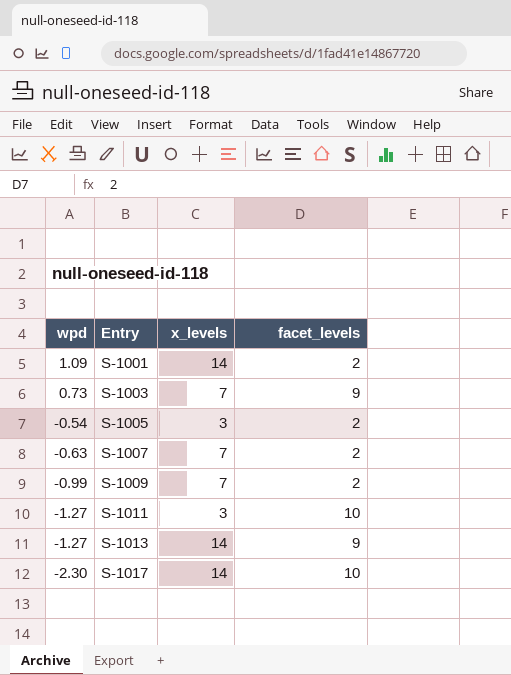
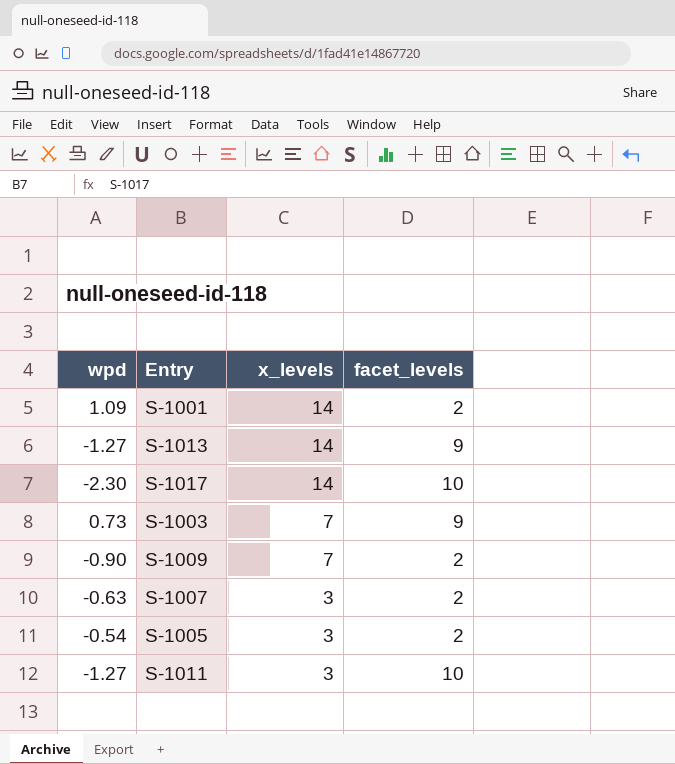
row order: wpd descending -> x_levels descending
S-1009 | wpd: -0.99 -> -0.90
S-1007 | x_levels: 7 -> 3

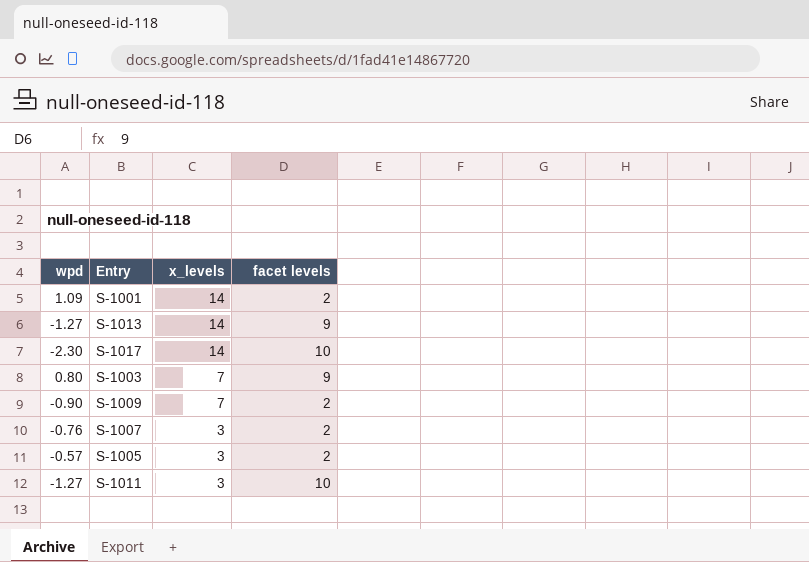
column name: facet_levels -> facet levels
S-1003 | wpd: 0.73 -> 0.80
S-1007 | wpd: -0.63 -> -0.76
S-1005 | wpd: -0.54 -> -0.57

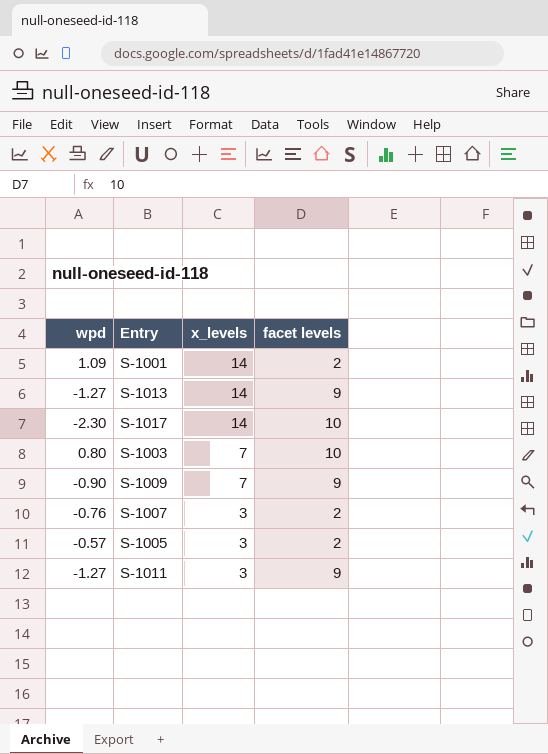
S-1003 | facet levels: 9 -> 10
S-1009 | facet levels: 2 -> 9
S-1011 | facet levels: 10 -> 9

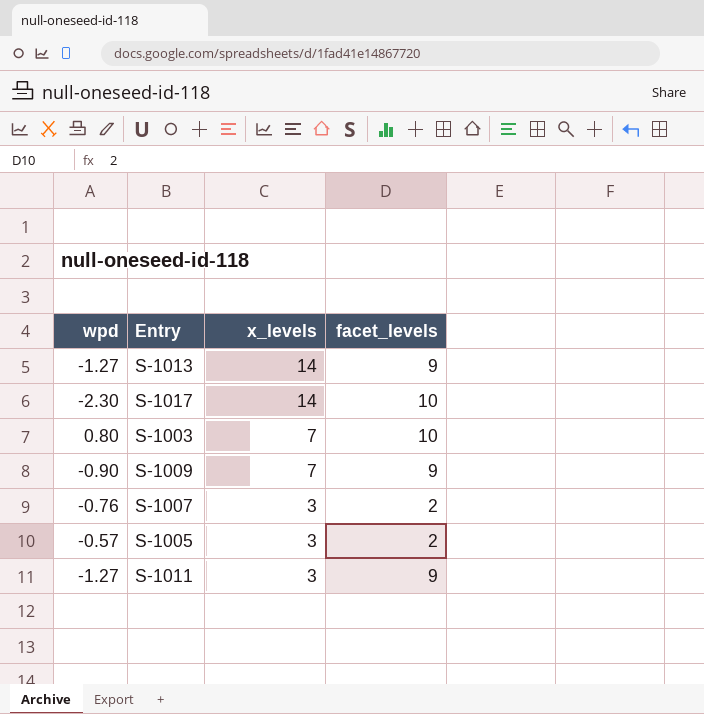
column name: facet levels -> facet_levels
row S-1001: 1.09 | 14 | 2 -> none

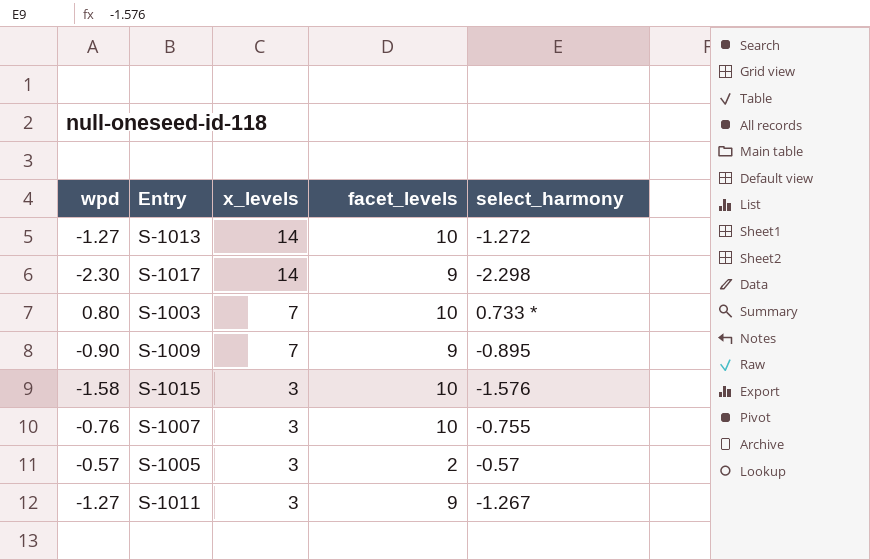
column select_harmony | position: none -> 5
S-1013 | facet_levels: 9 -> 10
S-1017 | facet_levels: 10 -> 9
row S-1015: none -> -1.58 | 3 | 10 | -1.576
S-1007 | facet_levels: 2 -> 10

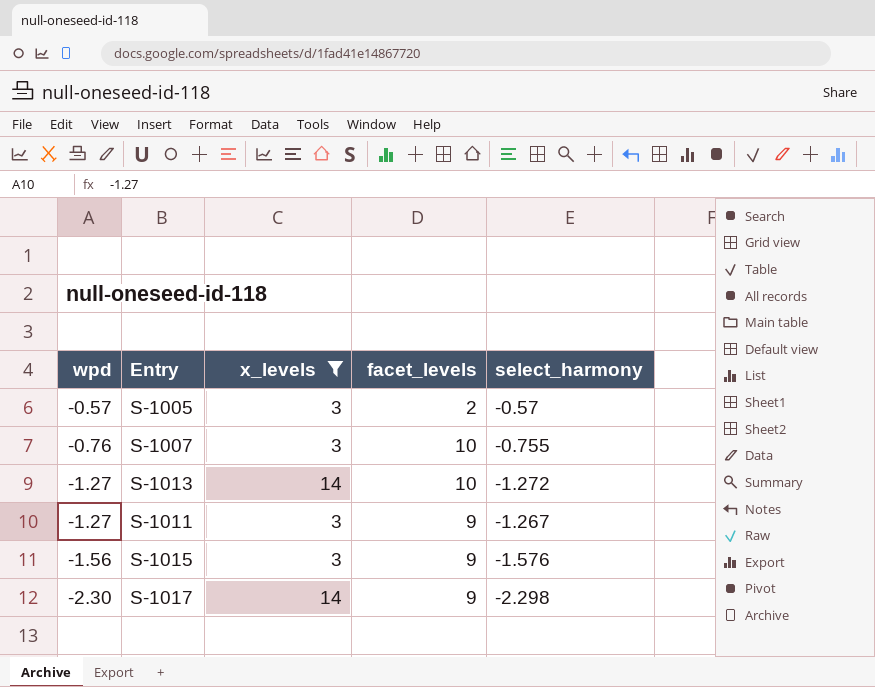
filter: none -> x_levels != 7
row order: x_levels descending -> wpd descending
S-1015 | wpd: -1.58 -> -1.56
S-1015 | facet_levels: 10 -> 9

